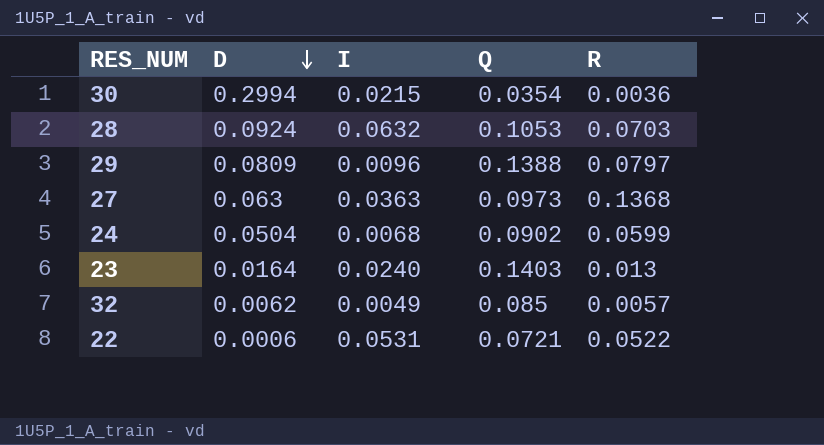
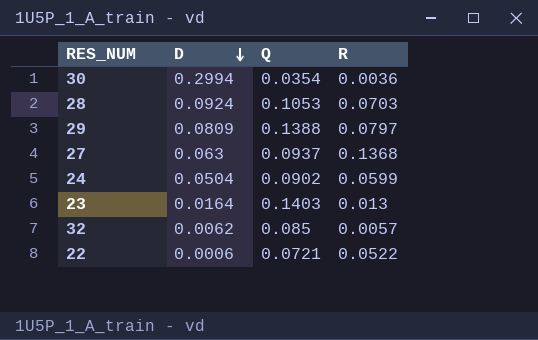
column I | position: 3 -> none
27 | Q: 0.0973 -> 0.0937

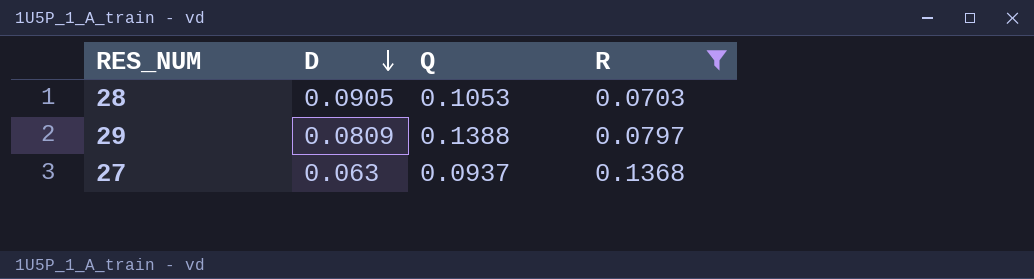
filter: none -> R >= 0.0703
28 | D: 0.0924 -> 0.0905

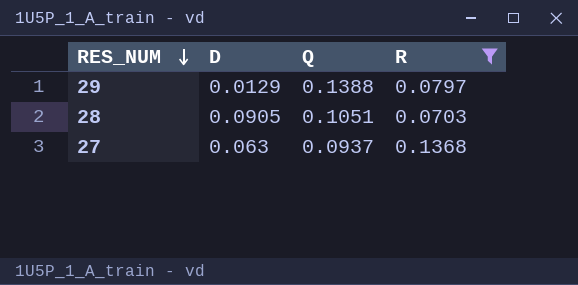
row order: D descending -> RES_NUM descending
29 | D: 0.0809 -> 0.0129
28 | Q: 0.1053 -> 0.1051

